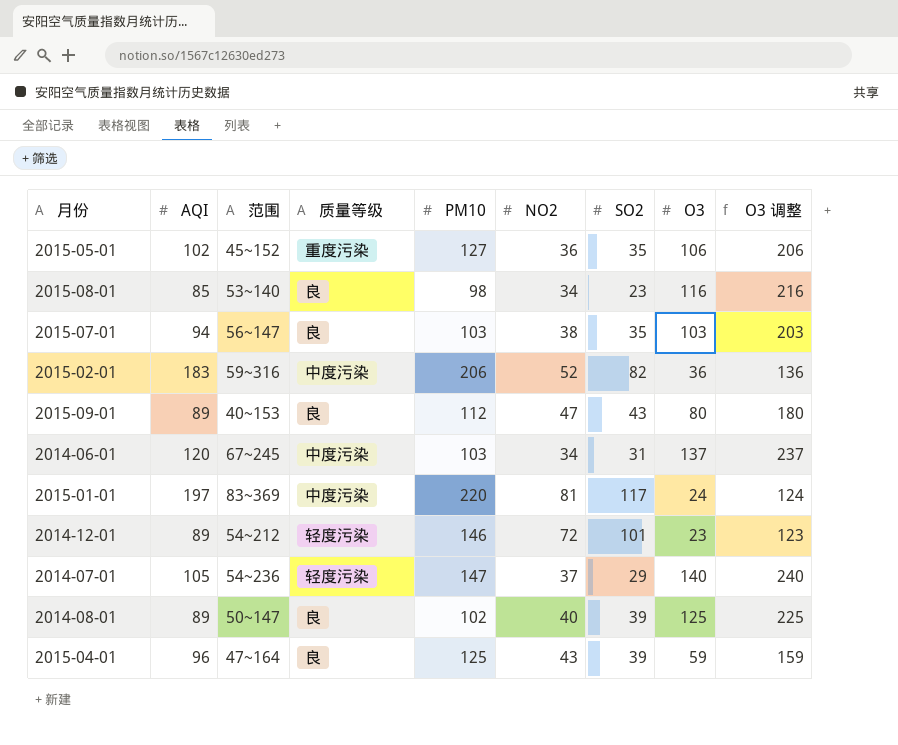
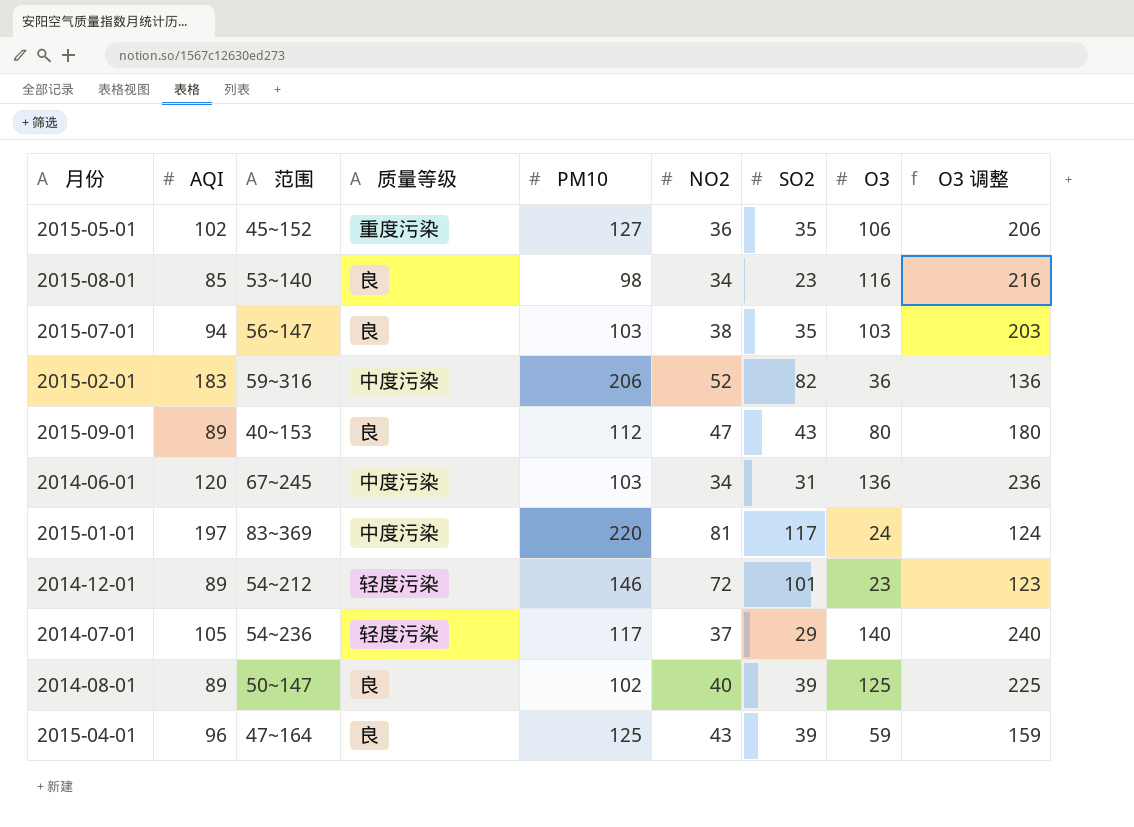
2014-06-01 | O3: 137 -> 136
2014-06-01 | O3 调整: 237 -> 236
2014-07-01 | PM10: 147 -> 117

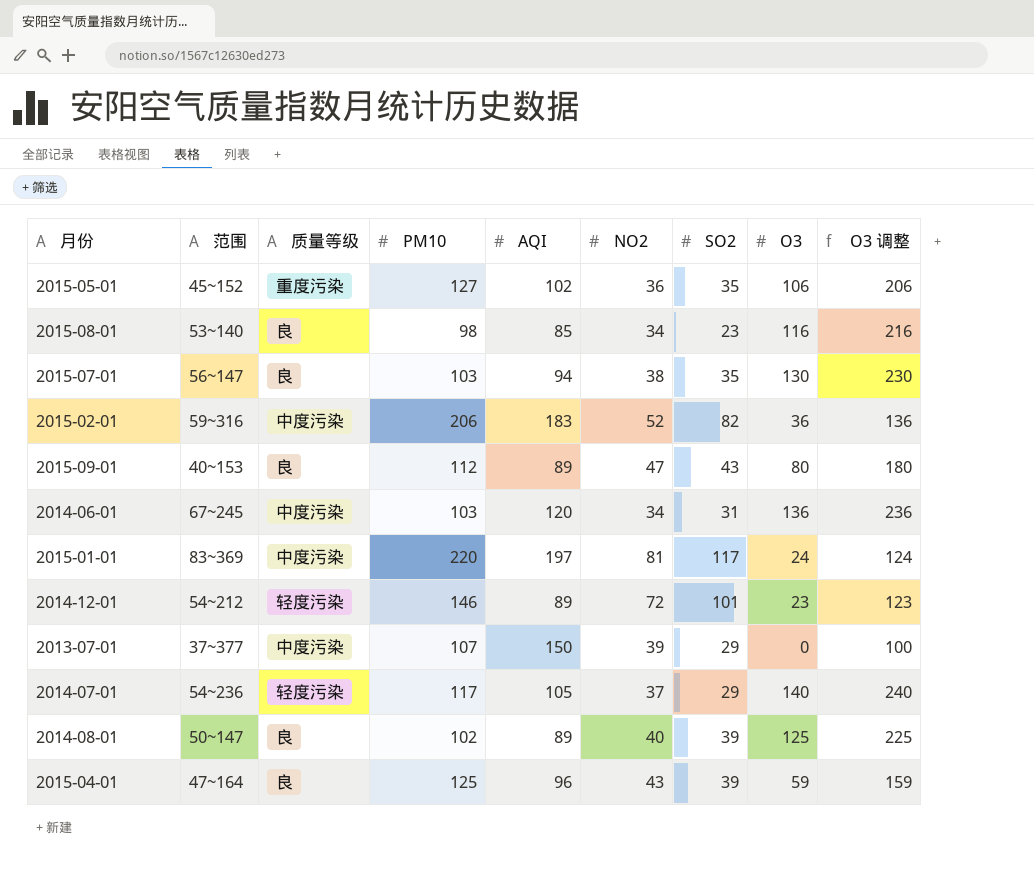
column AQI | position: 2 -> 5
2015-07-01 | O3: 103 -> 130
2015-07-01 | O3 调整: 203 -> 230
row 2013-07-01: none -> 37~377 | 中度污染 | 107 | 150 | 39 | 29 | 0 | 100

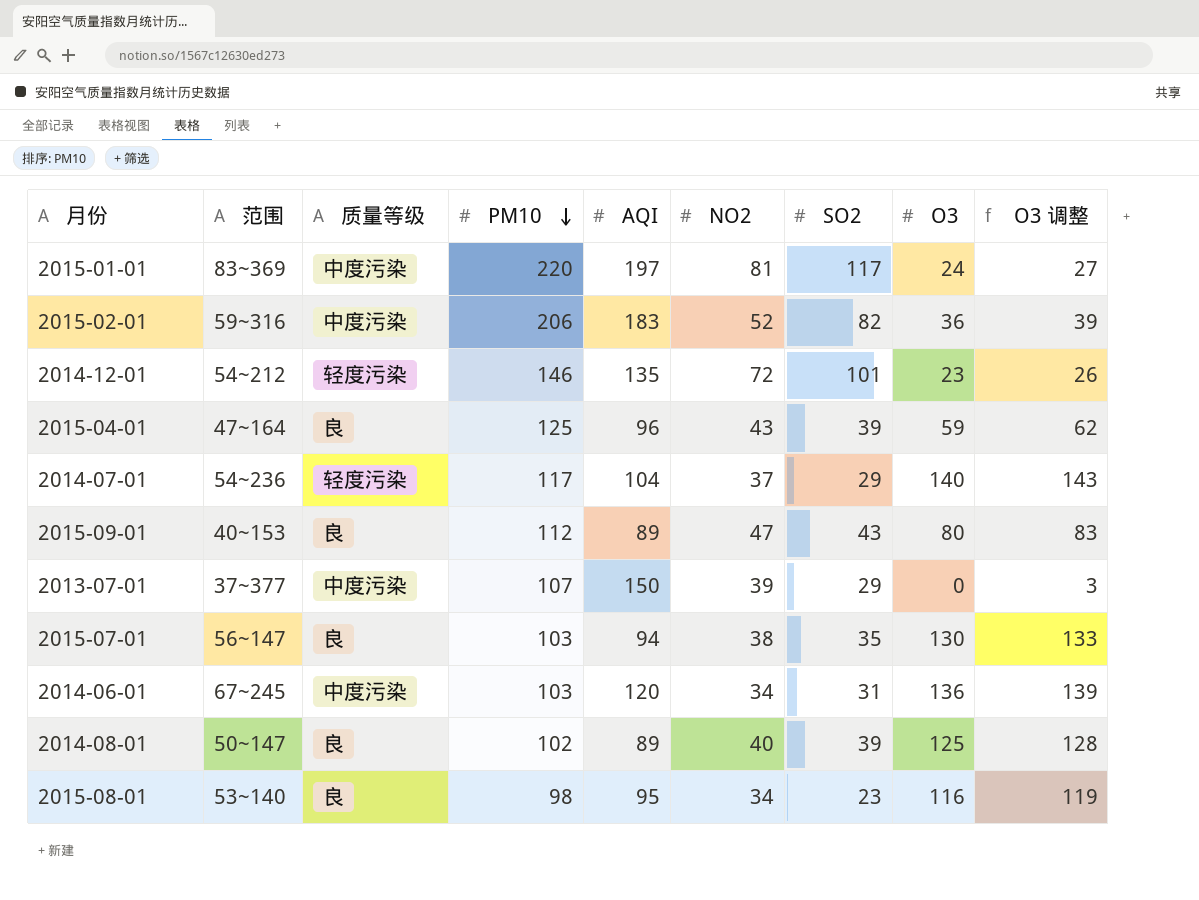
row order: none -> PM10 descending
column O3 调整 | formula: [O3] + 100 -> [O3] + 3
row 2015-05-01: 45~152 | 重度污染 | 127 | 102 | 36 | 35 | 106 | 206 -> none
2014-12-01 | AQI: 89 -> 135
2014-07-01 | AQI: 105 -> 104
2015-08-01 | AQI: 85 -> 95

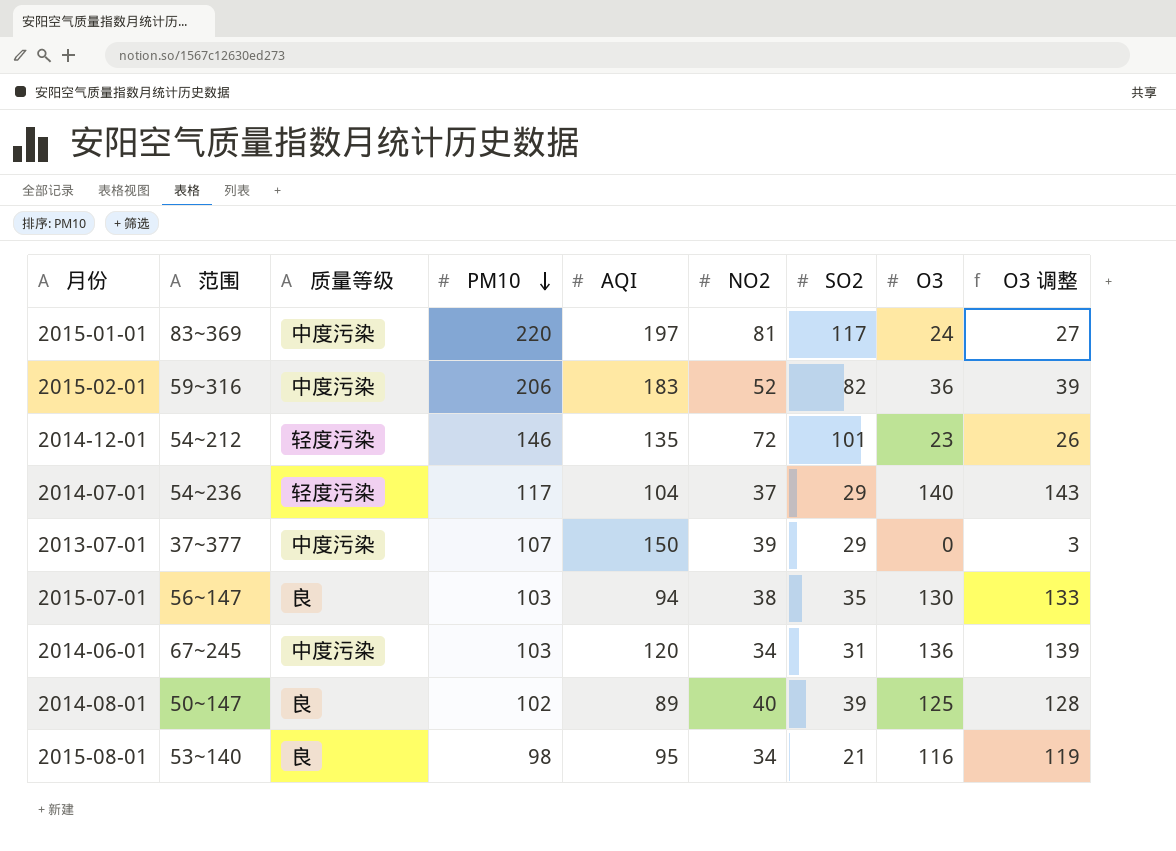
row 2015-04-01: 47~164 | 良 | 125 | 96 | 43 | 39 | 59 | 62 -> none
row 2015-09-01: 40~153 | 良 | 112 | 89 | 47 | 43 | 80 | 83 -> none
2015-08-01 | SO2: 23 -> 21

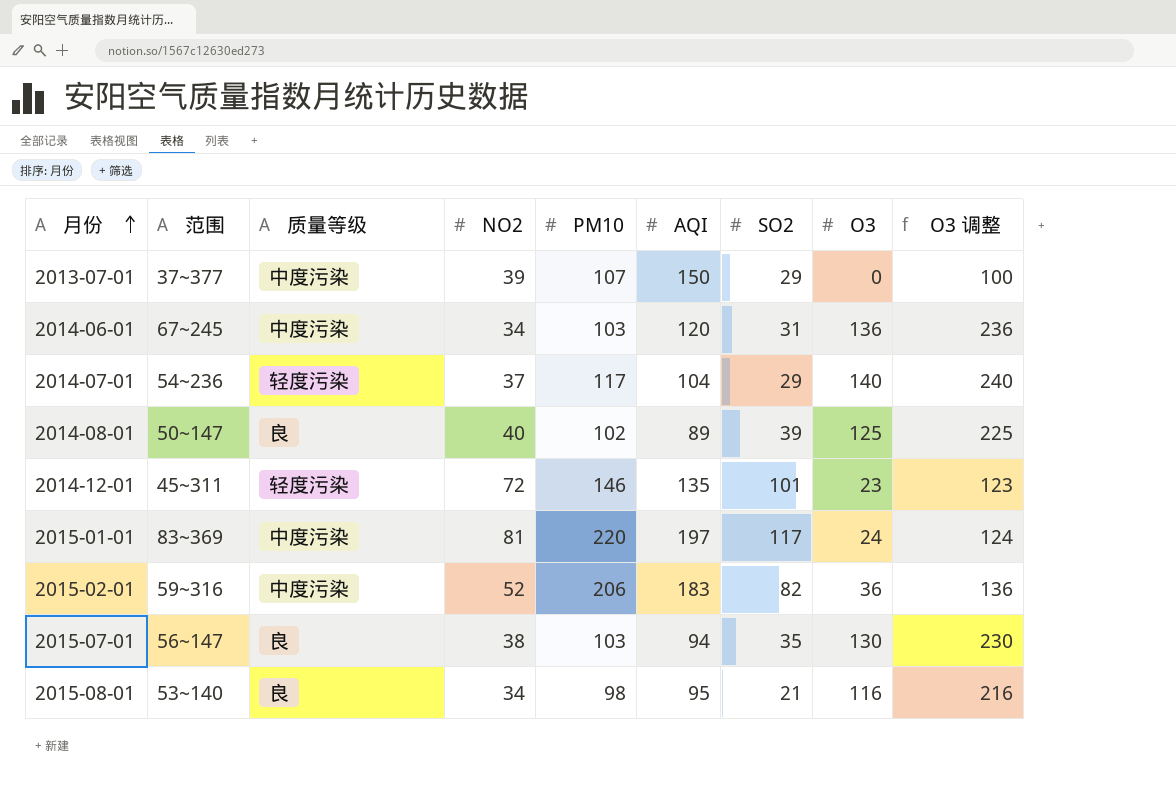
row order: PM10 descending -> 月份 ascending
column NO2 | position: 6 -> 4
column O3 调整 | formula: [O3] + 3 -> [O3] + 100
2014-12-01 | 范围: 54~212 -> 45~311

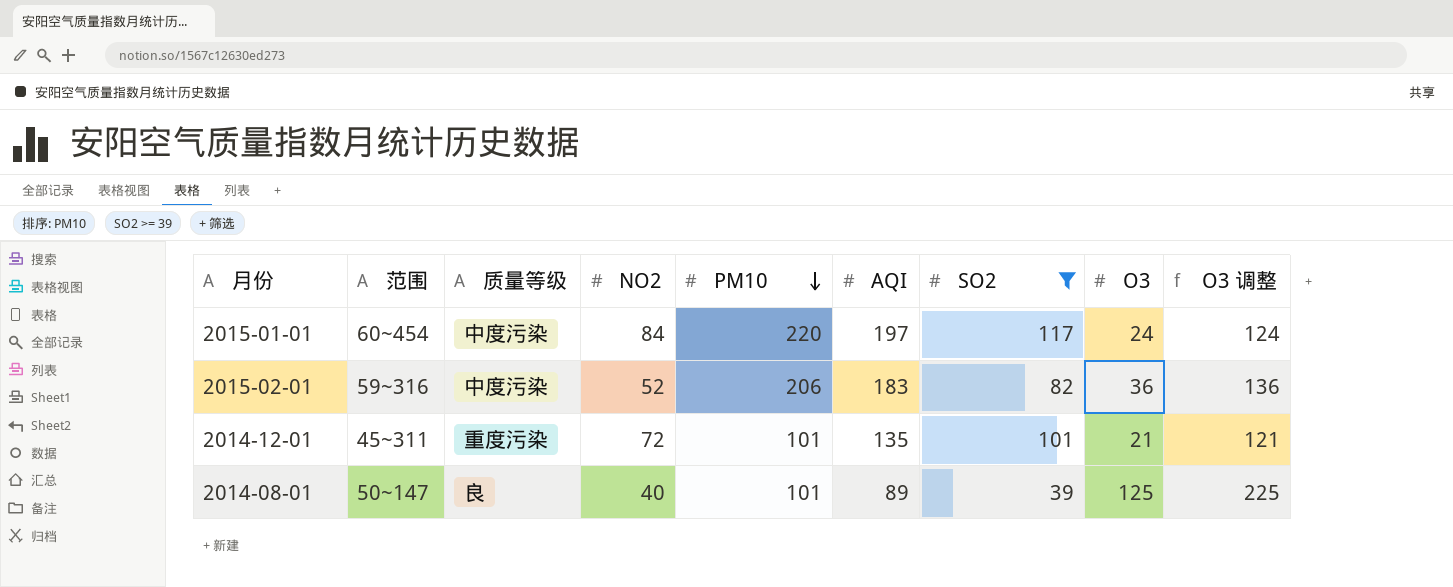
filter: none -> SO2 >= 39
row order: 月份 ascending -> PM10 descending
2015-01-01 | 范围: 83~369 -> 60~454
2015-01-01 | NO2: 81 -> 84
2014-12-01 | 质量等级: 轻度污染 -> 重度污染
2014-12-01 | PM10: 146 -> 101
2014-12-01 | O3: 23 -> 21
2014-12-01 | O3 调整: 123 -> 121
2014-08-01 | PM10: 102 -> 101

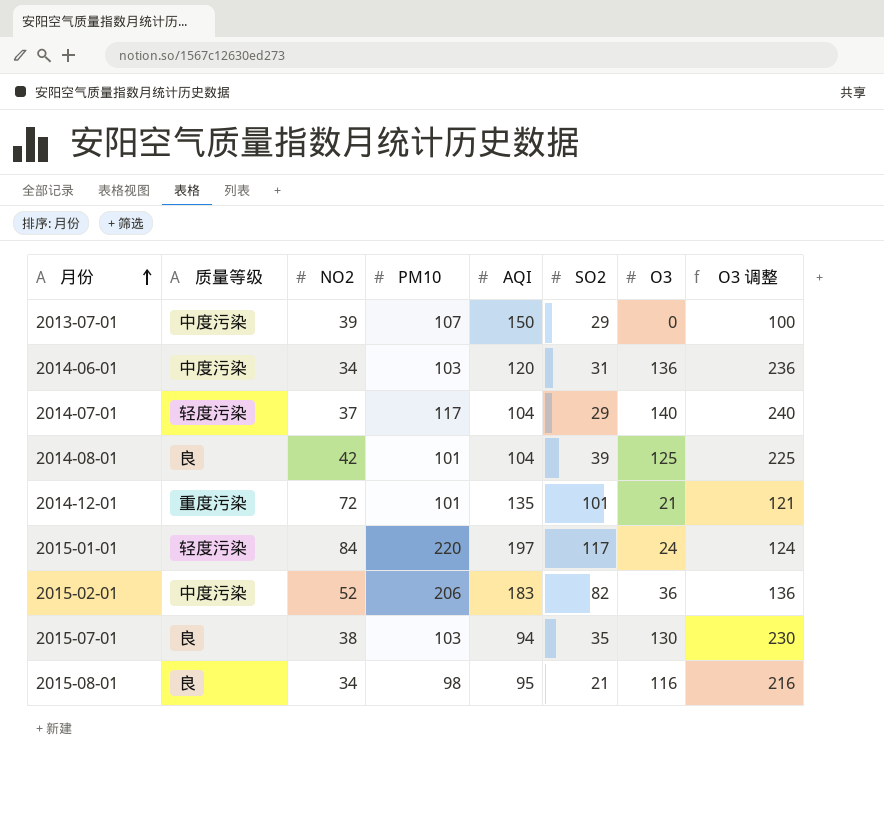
filter: SO2 >= 39 -> none
row order: PM10 descending -> 月份 ascending
column 范围 | position: 2 -> none
2014-08-01 | NO2: 40 -> 42
2014-08-01 | AQI: 89 -> 104
2015-01-01 | 质量等级: 中度污染 -> 轻度污染

